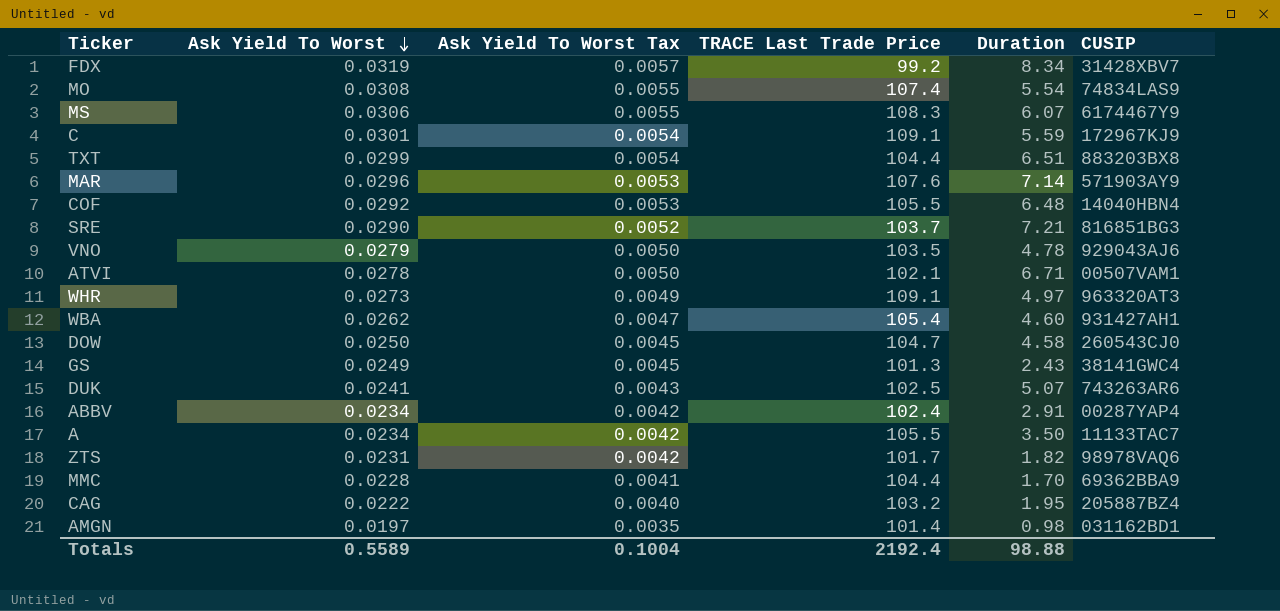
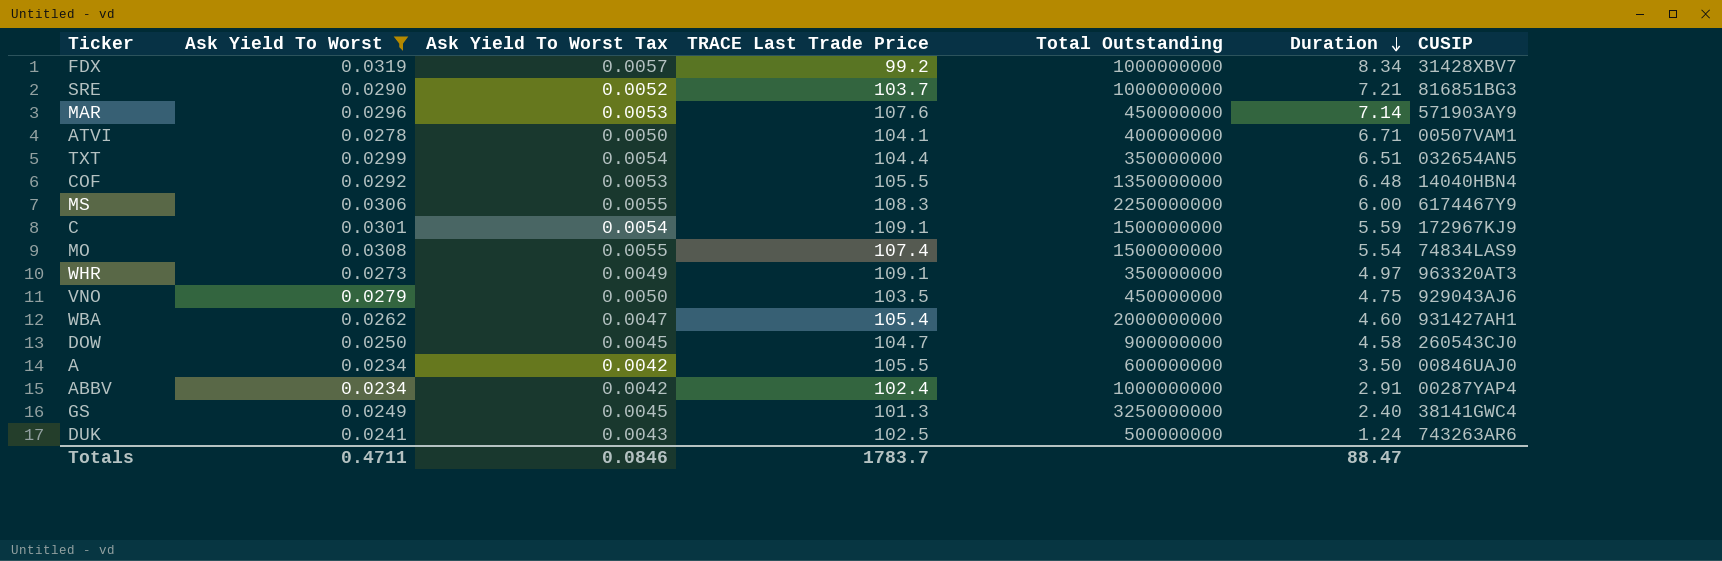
filter: none -> Ask Yield To Worst >= 0.0234
row order: Ask Yield To Worst descending -> Duration descending
column Total Outstanding | position: none -> 5
ATVI | TRACE Last Trade Price: 102.1 -> 104.1
TXT | CUSIP: 883203BX8 -> 032654AN5
MS | Duration: 6.07 -> 6.00
VNO | Duration: 4.78 -> 4.75
A | CUSIP: 11133TAC7 -> 00846UAJ0
GS | Duration: 2.43 -> 2.40
DUK | Duration: 5.07 -> 1.24
Totals | Ask Yield To Worst: 0.5589 -> 0.4711
Totals | Ask Yield To Worst Tax: 0.1004 -> 0.0846
Totals | TRACE Last Trade Price: 2192.4 -> 1783.7
Totals | Duration: 98.88 -> 88.47

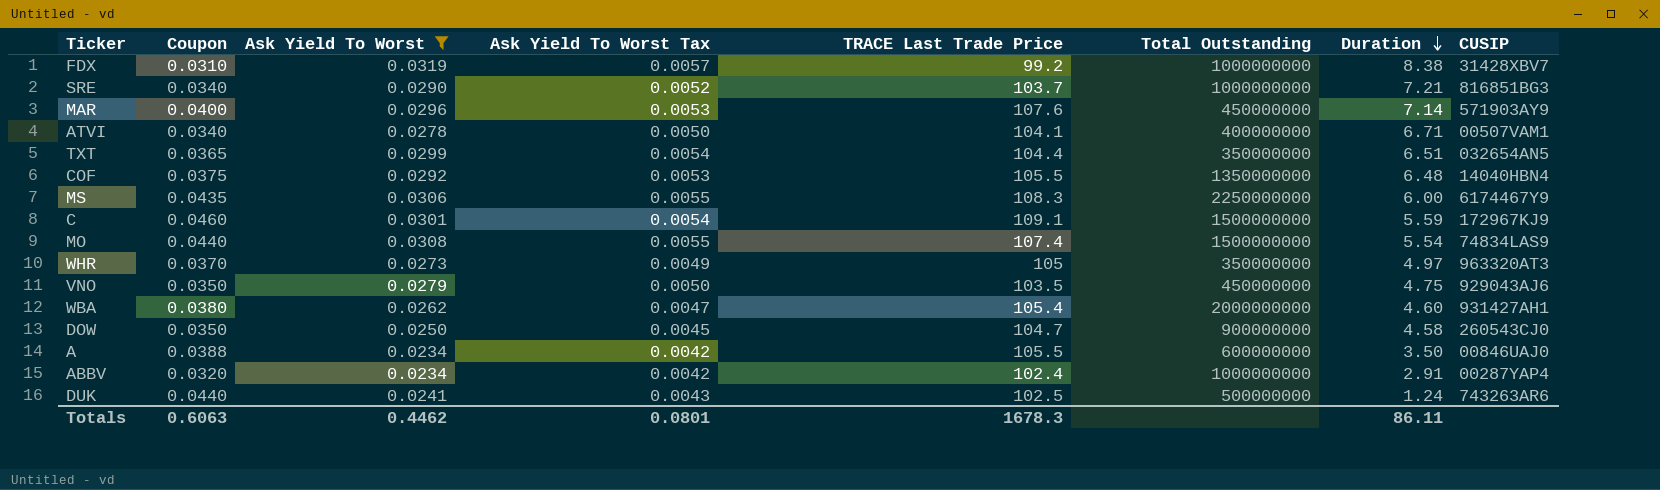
column Coupon | position: none -> 2
row GS: 0.0249 | 0.0045 | 101.3 | 3250000000 | 2.40 | 38141GWC4 -> none
FDX | Duration: 8.34 -> 8.38
WHR | TRACE Last Trade Price: 109.1 -> 105
Totals | Ask Yield To Worst: 0.4711 -> 0.4462
Totals | Ask Yield To Worst Tax: 0.0846 -> 0.0801
Totals | TRACE Last Trade Price: 1783.7 -> 1678.3
Totals | Duration: 88.47 -> 86.11

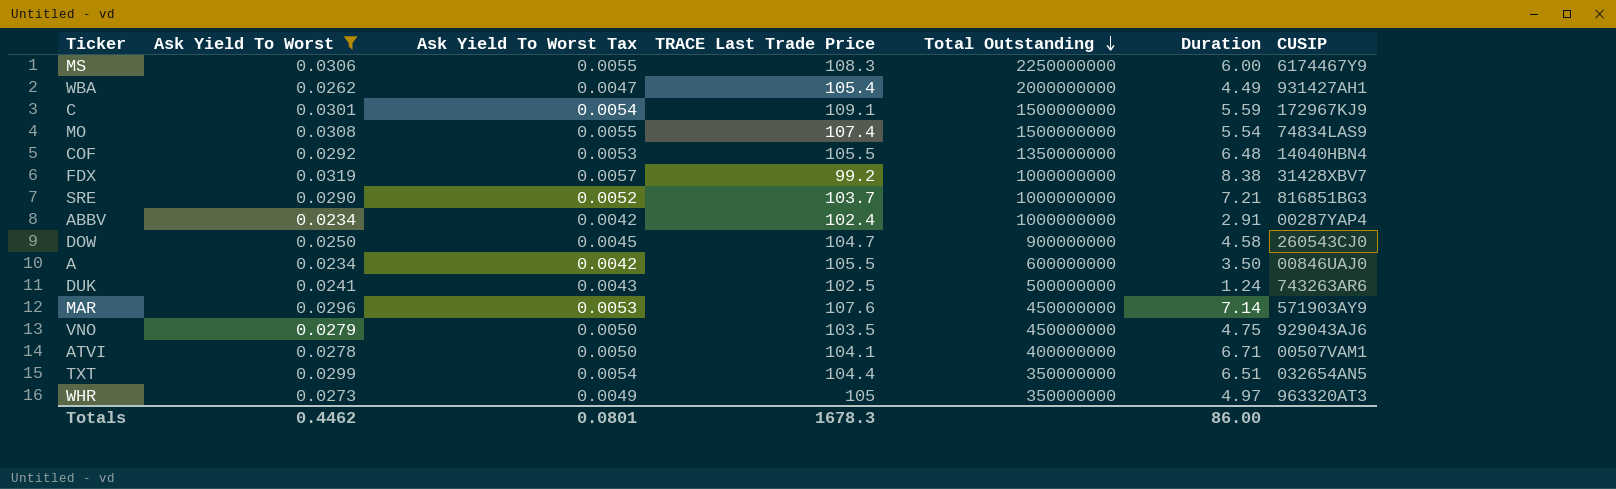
row order: Duration descending -> Total Outstanding descending
column Coupon | position: 2 -> none
WBA | Duration: 4.60 -> 4.49
Totals | Duration: 86.11 -> 86.00

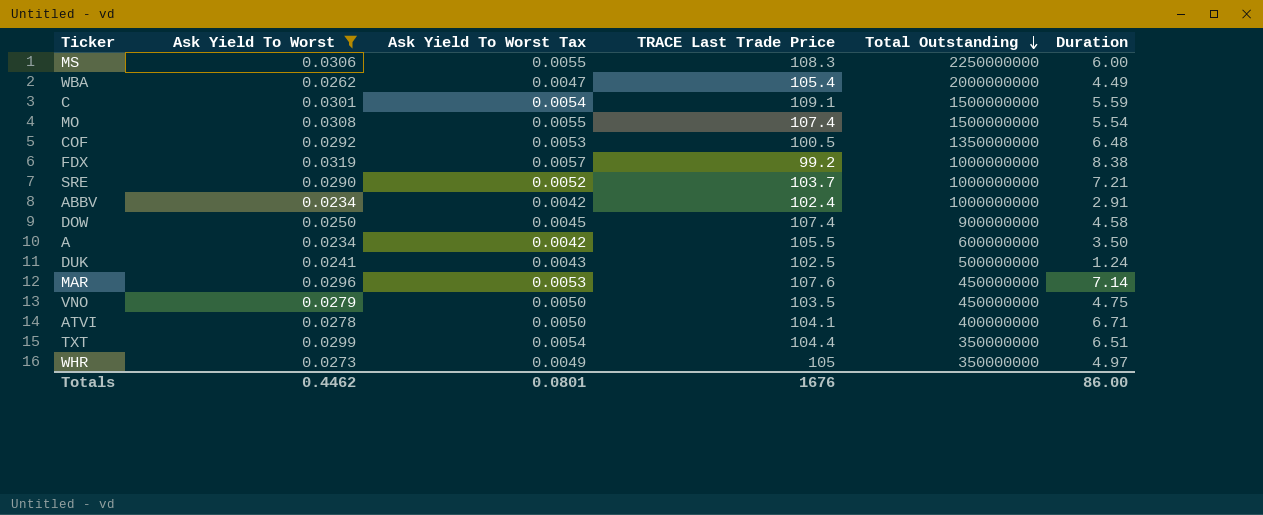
column CUSIP | position: 7 -> none
COF | TRACE Last Trade Price: 105.5 -> 100.5
DOW | TRACE Last Trade Price: 104.7 -> 107.4
Totals | TRACE Last Trade Price: 1678.3 -> 1676

